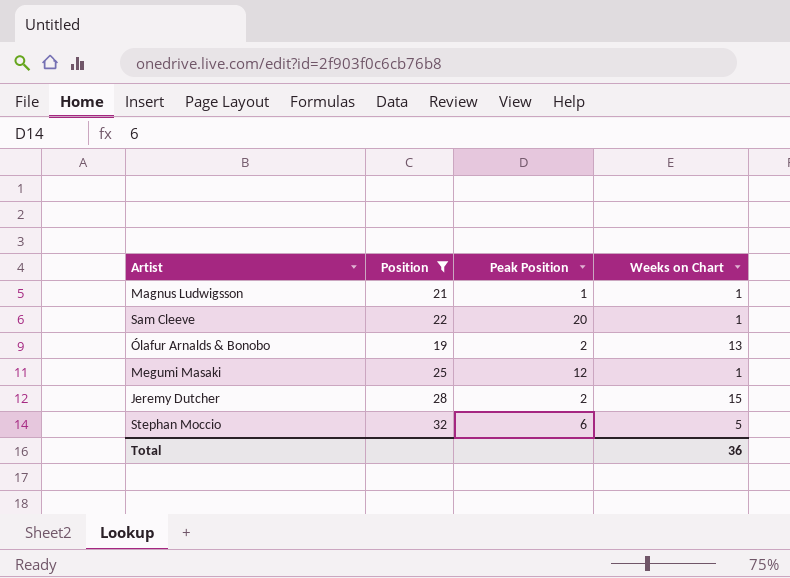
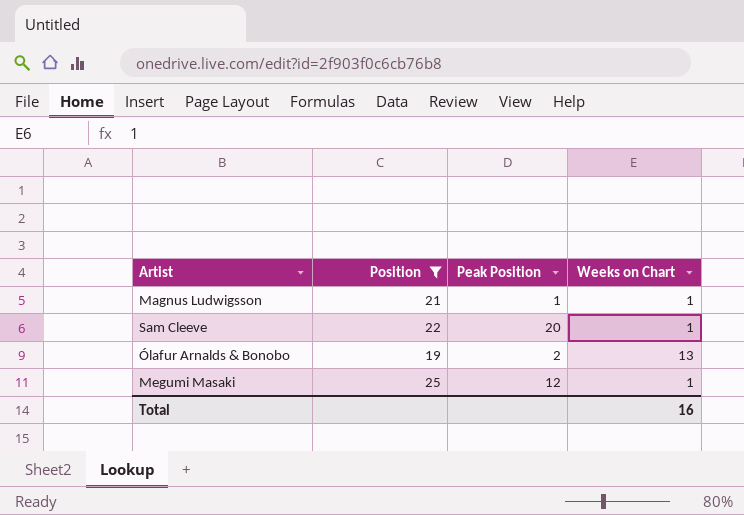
row Jeremy Dutcher: 28 | 2 | 15 -> none
row Stephan Moccio: 32 | 6 | 5 -> none
Total | Weeks on Chart: 36 -> 16

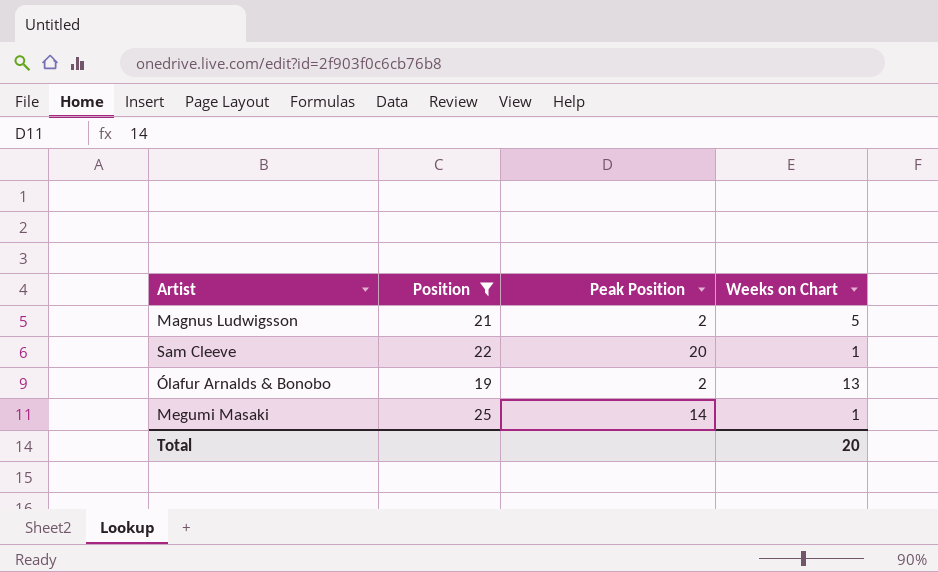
Magnus Ludwigsson | Peak Position: 1 -> 2
Magnus Ludwigsson | Weeks on Chart: 1 -> 5
Megumi Masaki | Peak Position: 12 -> 14
Total | Weeks on Chart: 16 -> 20

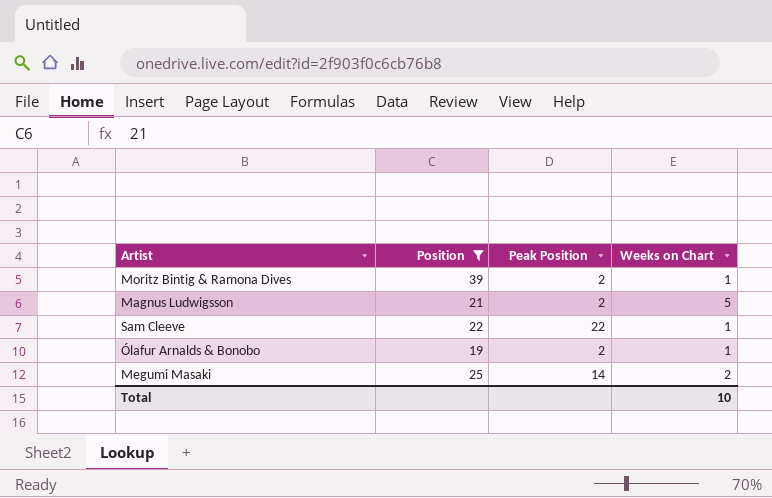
row Moritz Bintig & Ramona Dives: none -> 39 | 2 | 1
Sam Cleeve | Peak Position: 20 -> 22
Ólafur Arnalds & Bonobo | Weeks on Chart: 13 -> 1
Megumi Masaki | Weeks on Chart: 1 -> 2
Total | Weeks on Chart: 20 -> 10

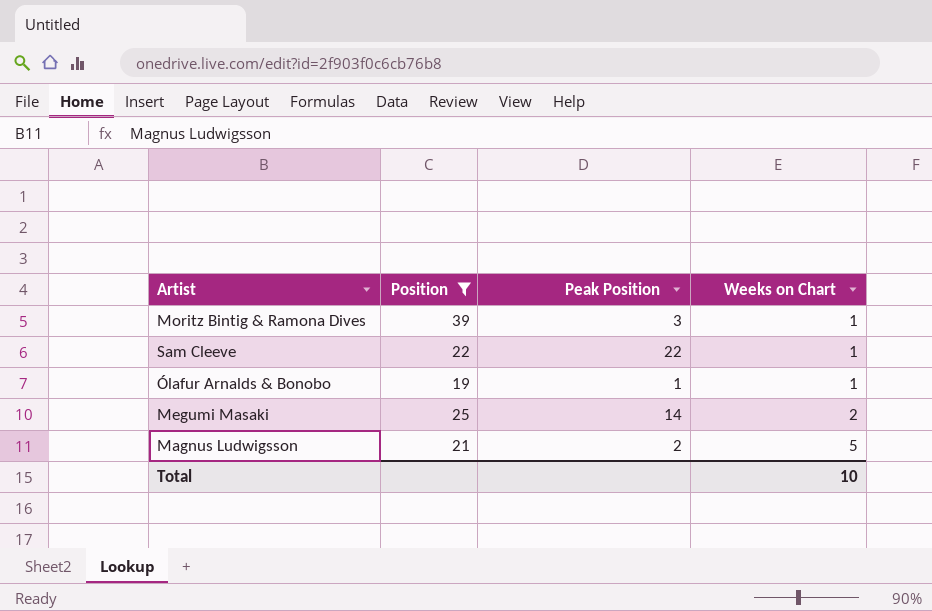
row order: none -> Weeks on Chart ascending
Moritz Bintig & Ramona Dives | Peak Position: 2 -> 3
Ólafur Arnalds & Bonobo | Peak Position: 2 -> 1

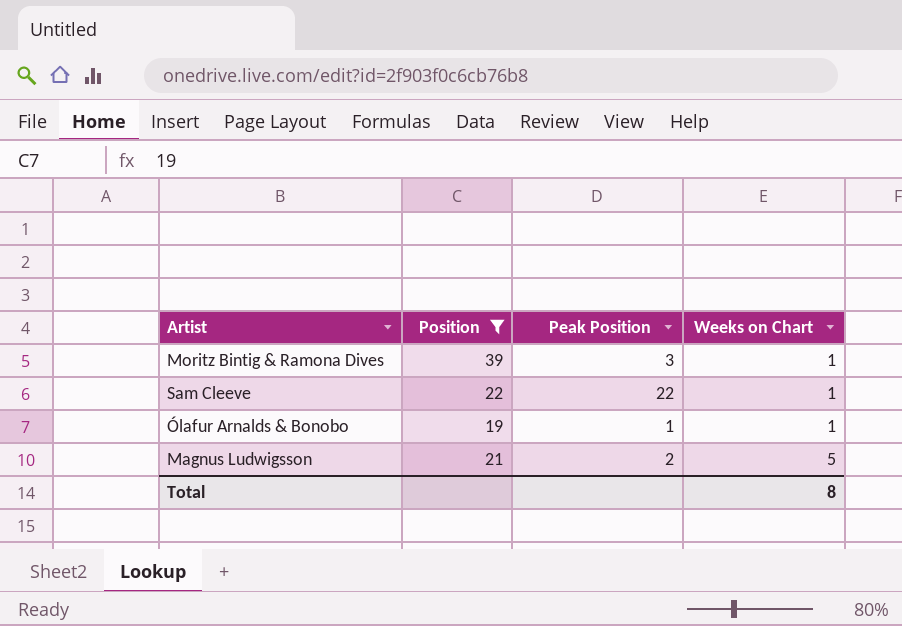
row Megumi Masaki: 25 | 14 | 2 -> none
Total | Weeks on Chart: 10 -> 8

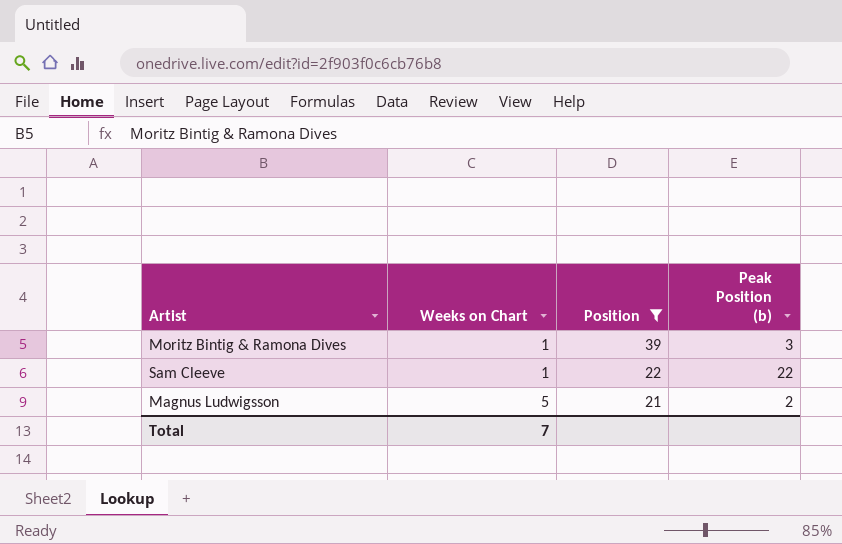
column Weeks on Chart | position: 4 -> 2
column name: Peak Position -> Peak Position (b)
row Ólafur Arnalds & Bonobo: 19 | 1 | 1 -> none
Total | Weeks on Chart: 8 -> 7

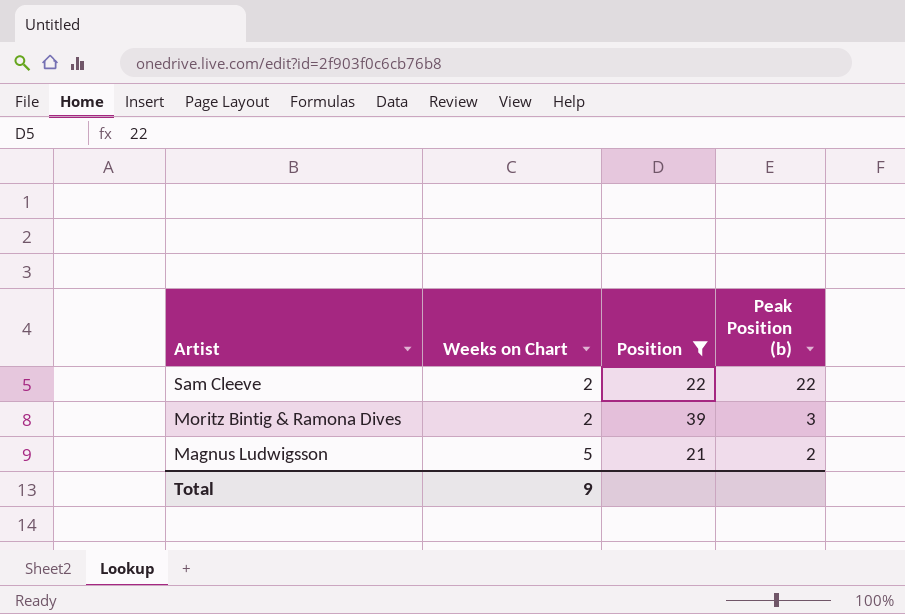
row order: Weeks on Chart ascending -> Artist descending
Sam Cleeve | Weeks on Chart: 1 -> 2
Moritz Bintig & Ramona Dives | Weeks on Chart: 1 -> 2
Total | Weeks on Chart: 7 -> 9

